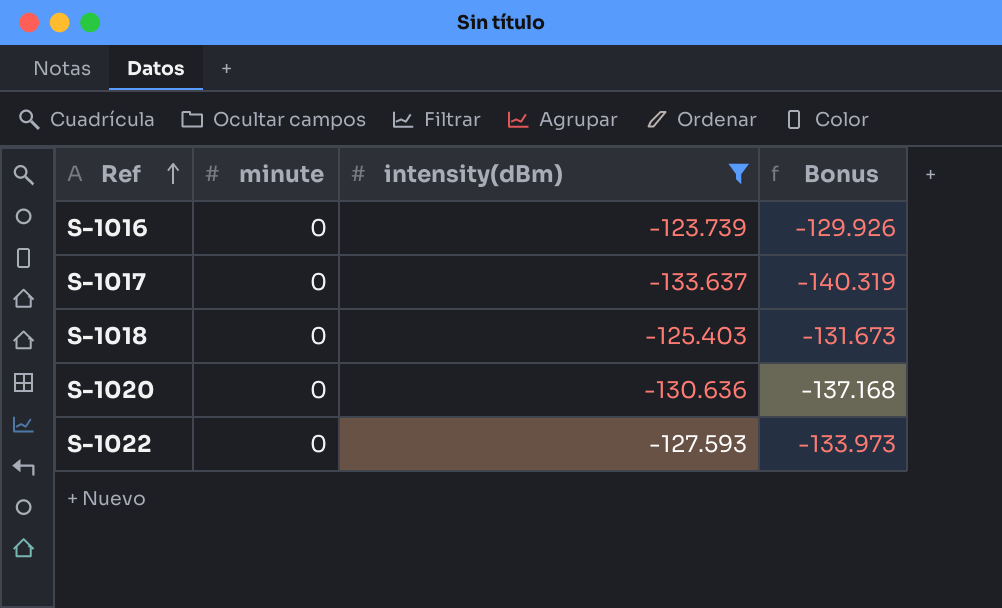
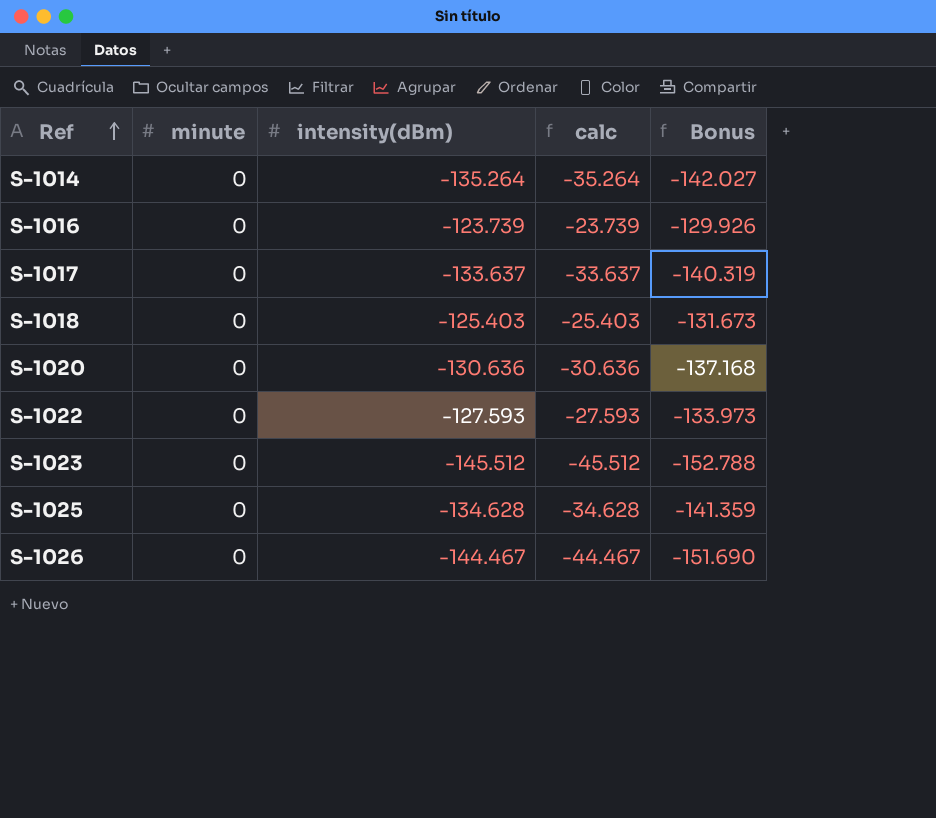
filter: intensity(dBm) >= -133.637 -> none
column calc | formula: none -> [intensity(dBm)] + 100

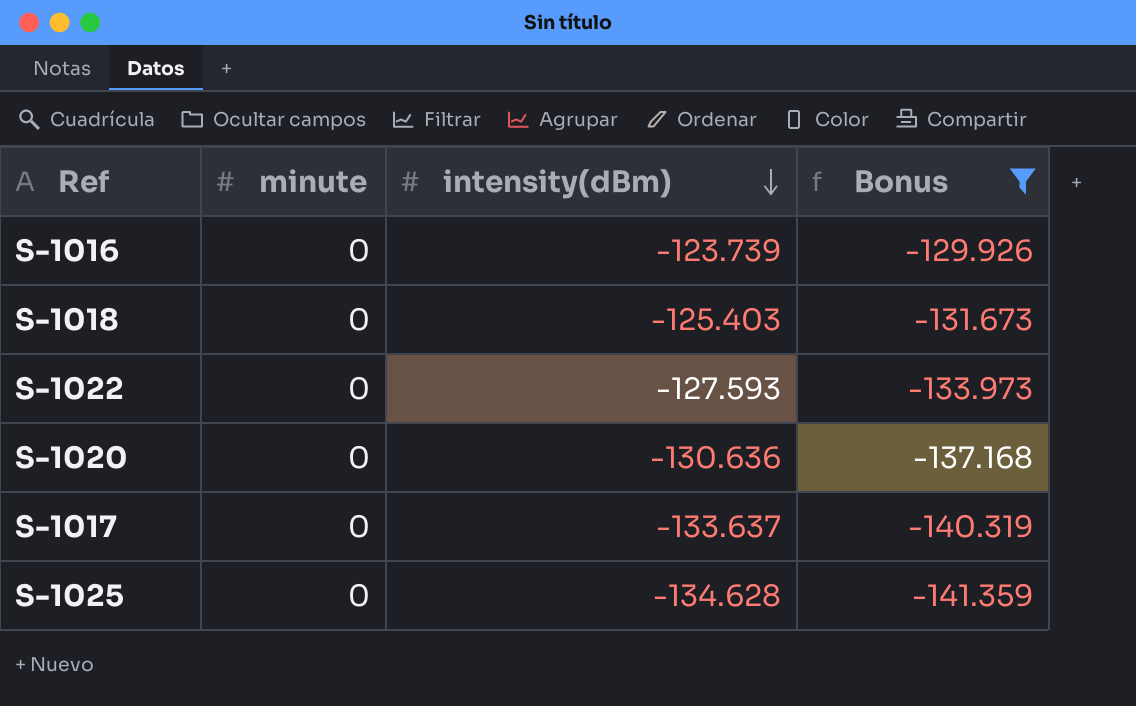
filter: none -> Bonus >= -141.359
row order: Ref ascending -> intensity(dBm) descending
column calc | formula: [intensity(dBm)] + 100 -> none

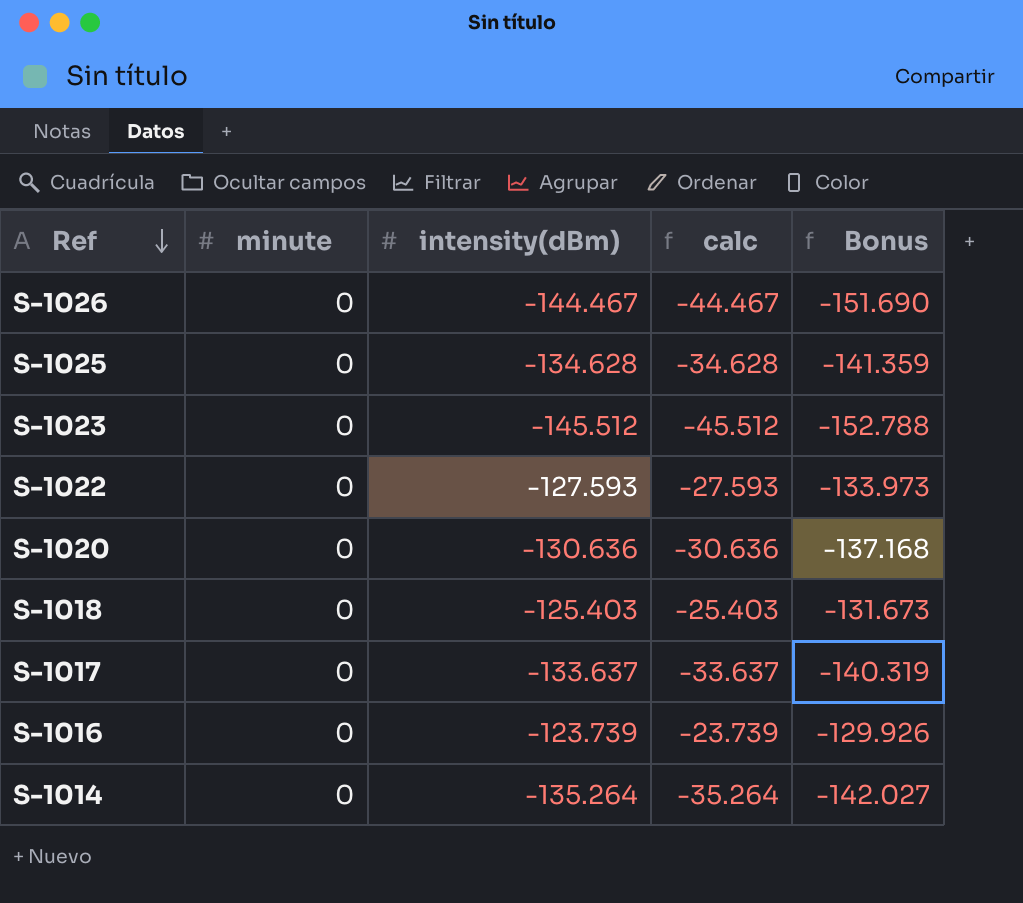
filter: Bonus >= -141.359 -> none
row order: intensity(dBm) descending -> Ref descending
column calc | formula: none -> [intensity(dBm)] + 100

